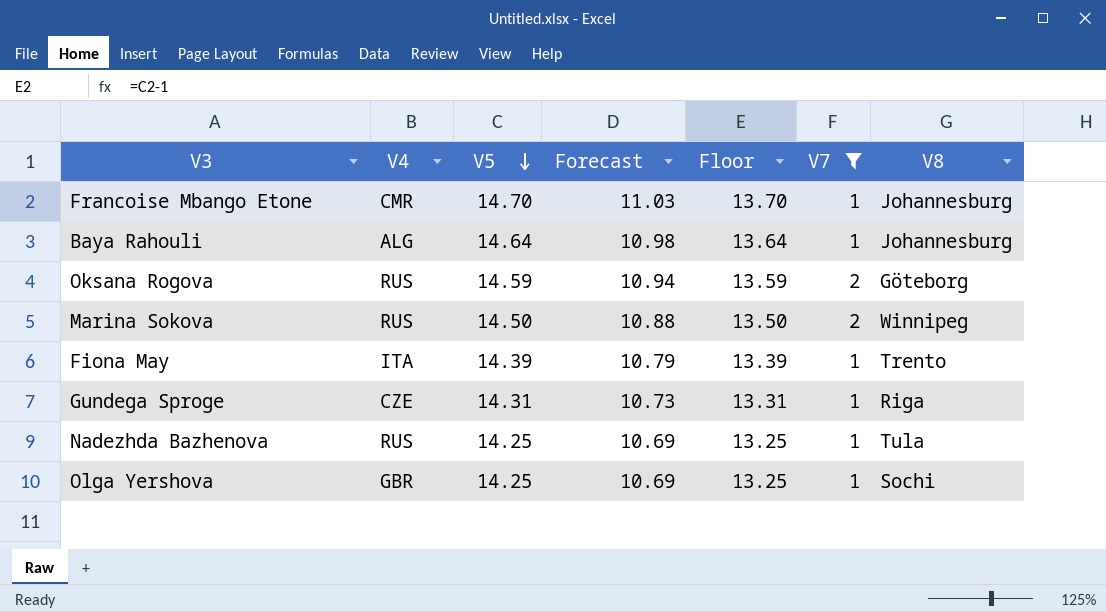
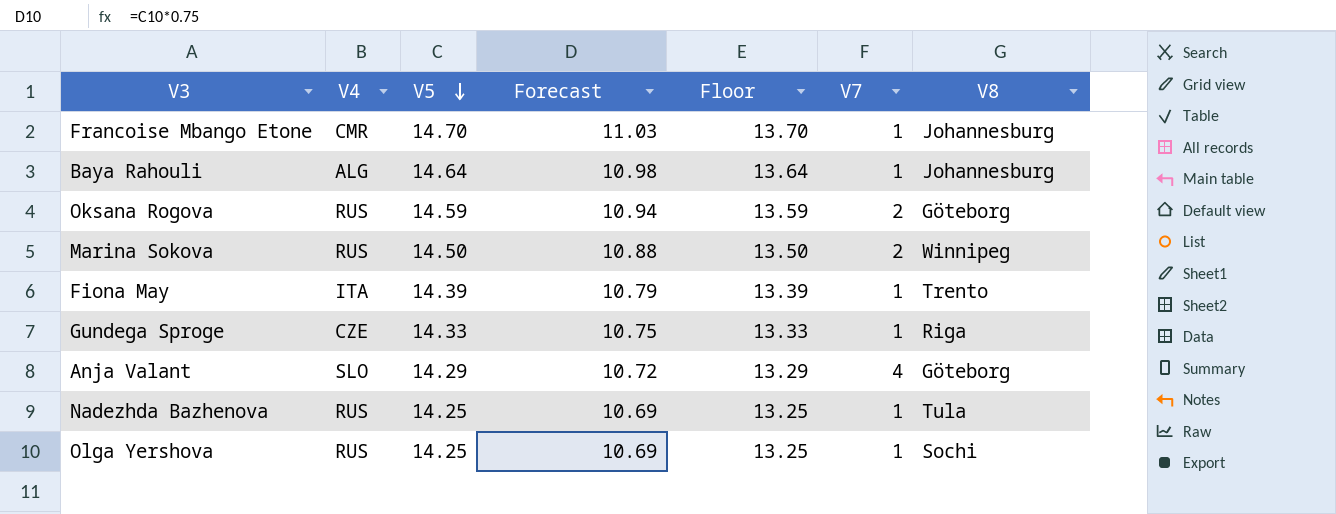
filter: V7 != 4 -> none
Gundega Sproge | V5: 14.31 -> 14.33
Gundega Sproge | Forecast: 10.73 -> 10.75
Gundega Sproge | Floor: 13.31 -> 13.33
Olga Yershova | V4: GBR -> RUS

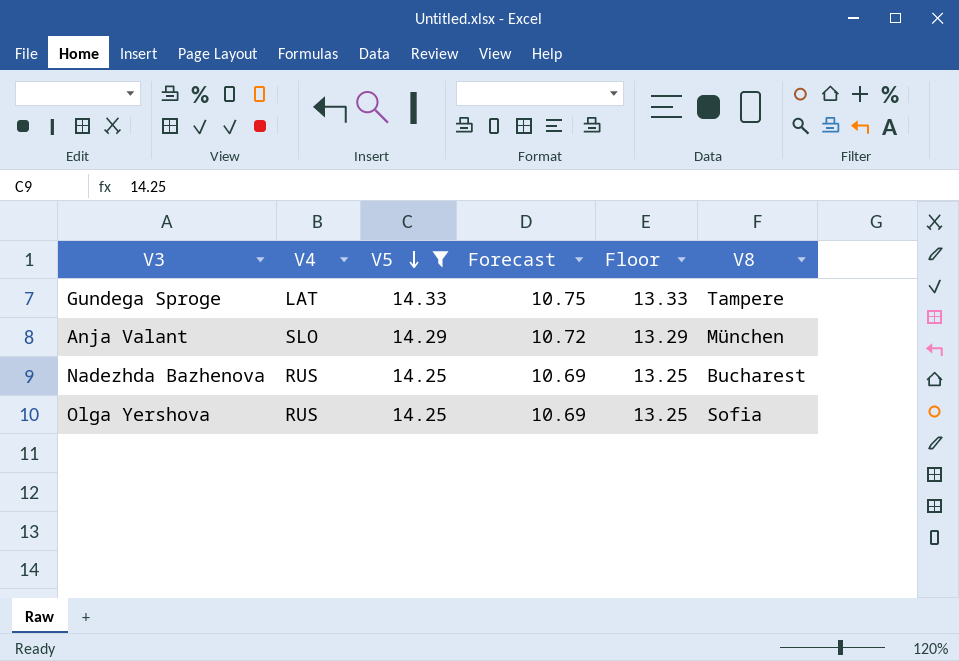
filter: none -> V5 <= 14.33
column V7 | position: 6 -> none
Gundega Sproge | V4: CZE -> LAT
Gundega Sproge | V8: Riga -> Tampere
Anja Valant | V8: Göteborg -> München
Nadezhda Bazhenova | V8: Tula -> Bucharest
Olga Yershova | V8: Sochi -> Sofia

